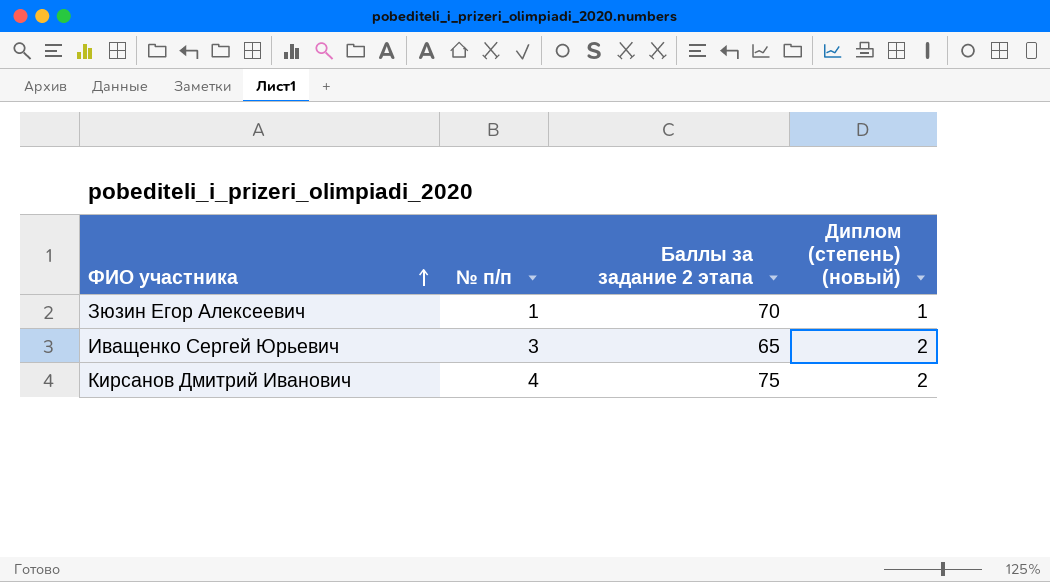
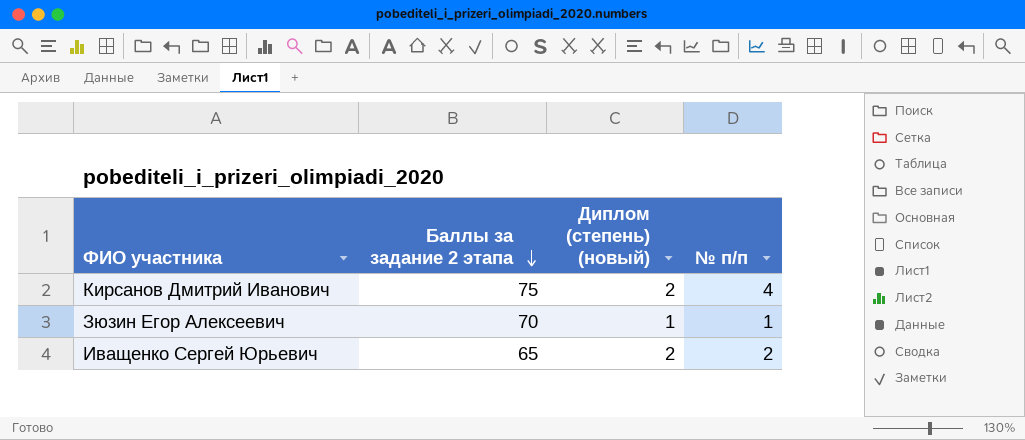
row order: ФИО участника ascending -> Баллы за задание 2 этапа descending
column № п/п | position: 2 -> 4
Иващенко Сергей Юрьевич | № п/п: 3 -> 2

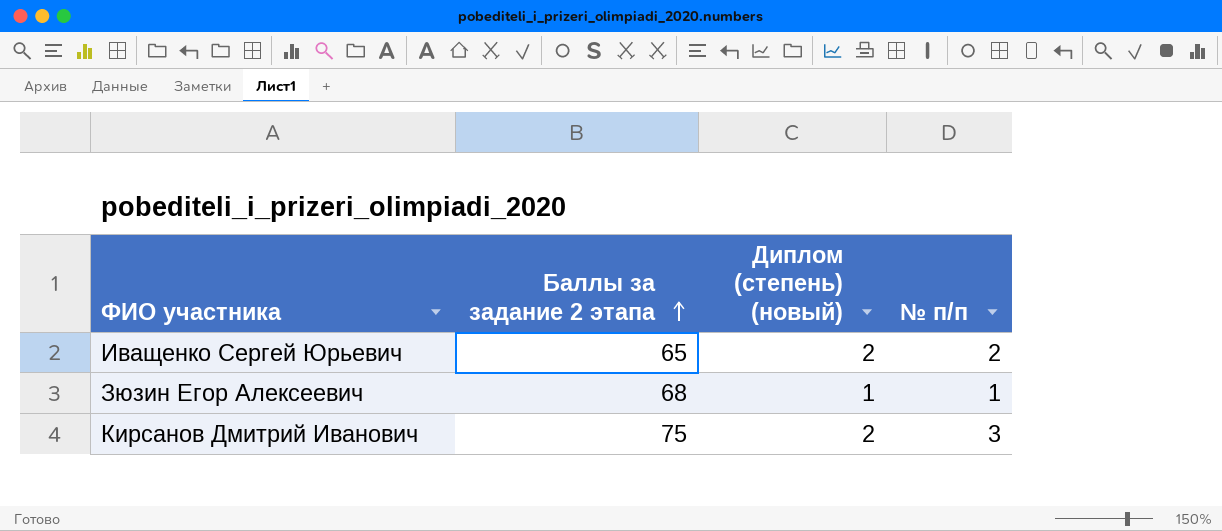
row order: Баллы за задание 2 этапа descending -> Баллы за задание 2 этапа ascending
Зюзин Егор Алексеевич | Баллы за задание 2 этапа: 70 -> 68
Кирсанов Дмитрий Иванович | № п/п: 4 -> 3

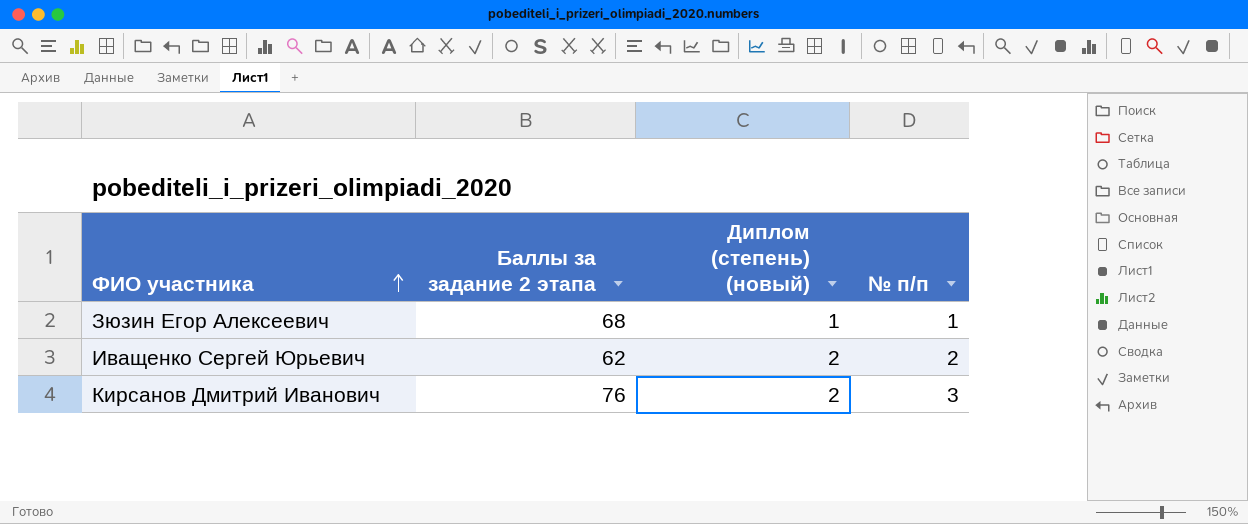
row order: Баллы за задание 2 этапа ascending -> ФИО участника ascending
Иващенко Сергей Юрьевич | Баллы за задание 2 этапа: 65 -> 62
Кирсанов Дмитрий Иванович | Баллы за задание 2 этапа: 75 -> 76

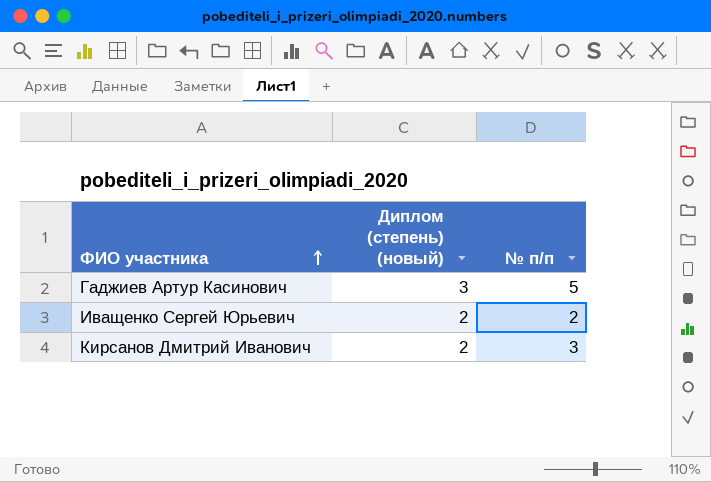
column Баллы за задание 2 этапа | position: 2 -> none
row Зюзин Егор Алексеевич: 68 | 1 | 1 -> none
row Гаджиев Артур Касинович: none -> 3 | 5

